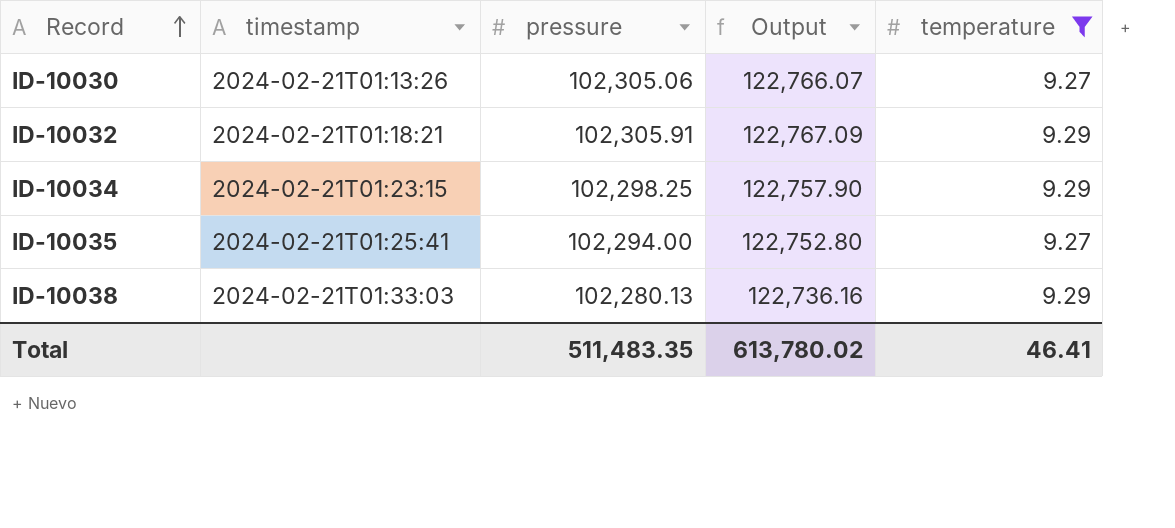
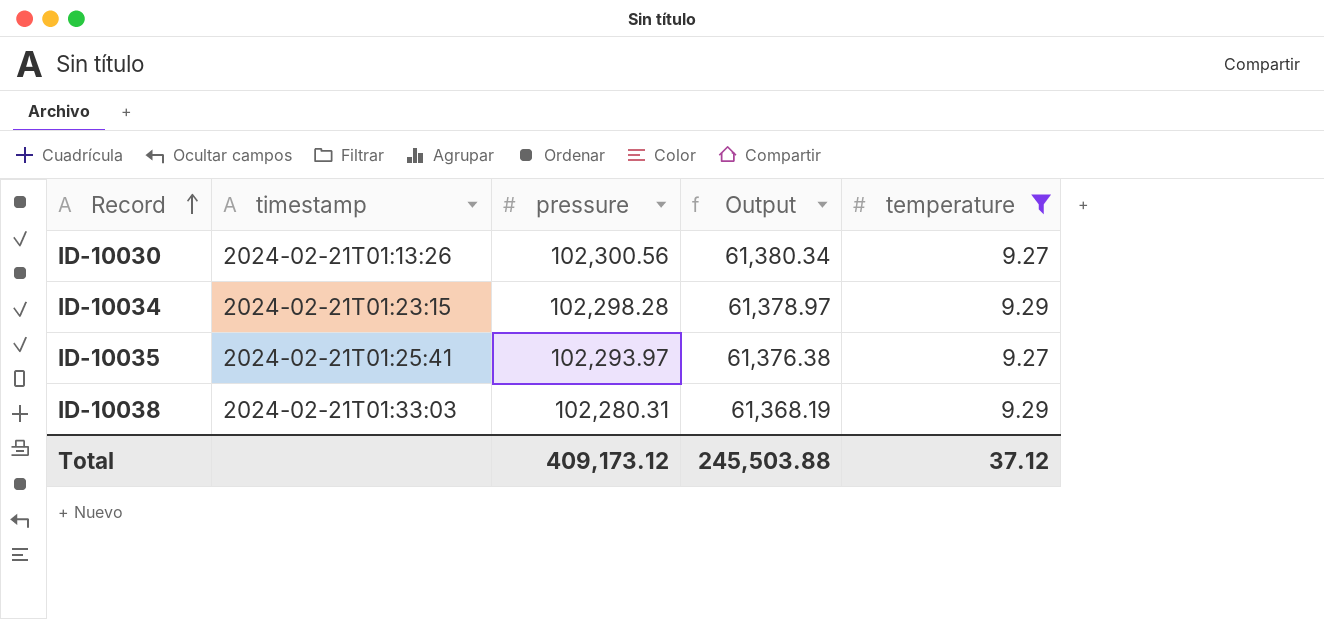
column Output | formula: [pressure] * 1.2 -> [pressure] * 0.6
row ID-10032: 2024-02-21T01:18:21 | 102,305.91 | 122,767.09 | 9.29 -> none
ID-10030 | pressure: 102,305.06 -> 102,300.56
ID-10034 | pressure: 102,298.25 -> 102,298.28
ID-10035 | pressure: 102,294.00 -> 102,293.97
ID-10038 | pressure: 102,280.13 -> 102,280.31
Total | pressure: 511,483.35 -> 409,173.12
Total | Output: 613,780.02 -> 245,503.88
Total | temperature: 46.41 -> 37.12

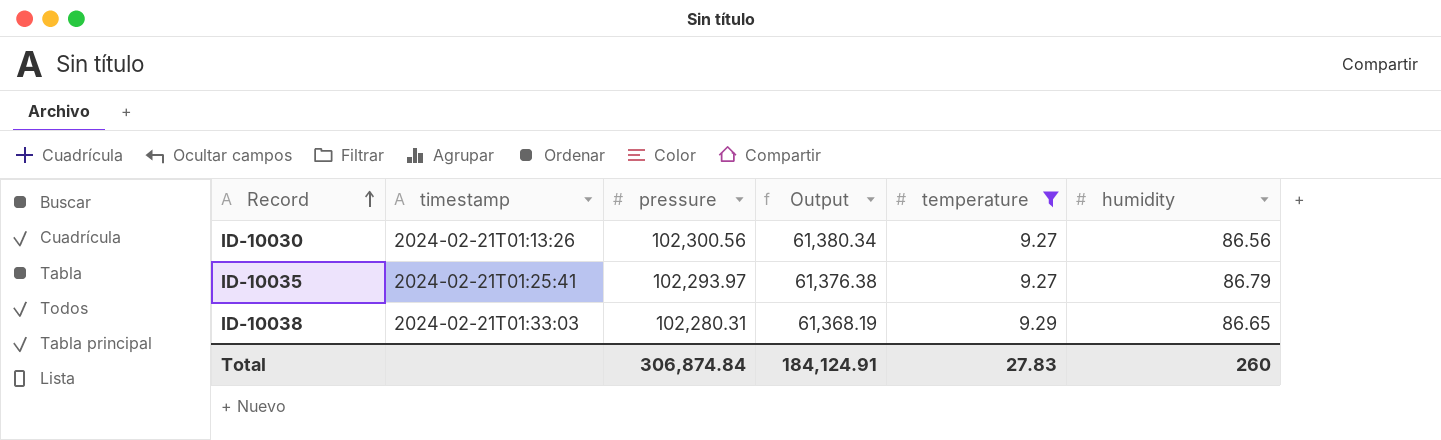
column humidity | position: none -> 6
row ID-10034: 2024-02-21T01:23:15 | 102,298.28 | 61,378.97 | 9.29 -> none
Total | pressure: 409,173.12 -> 306,874.84
Total | Output: 245,503.88 -> 184,124.91
Total | temperature: 37.12 -> 27.83

